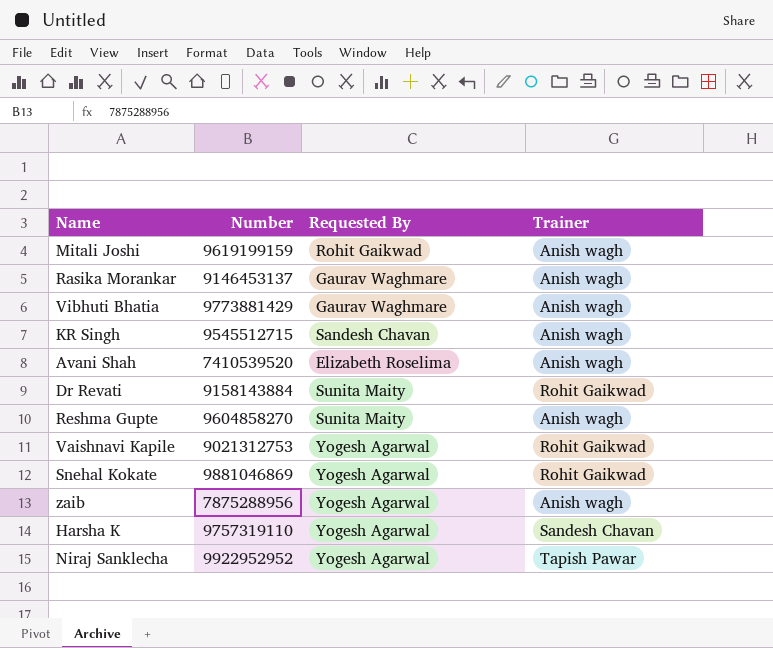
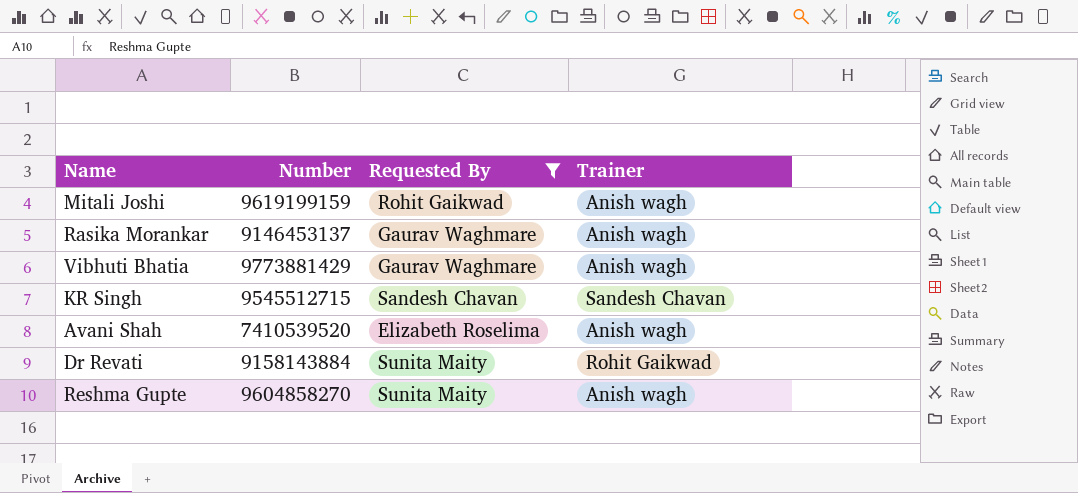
filter: none -> Requested By != Yogesh Agarwal
KR Singh | Trainer: Anish wagh -> Sandesh Chavan

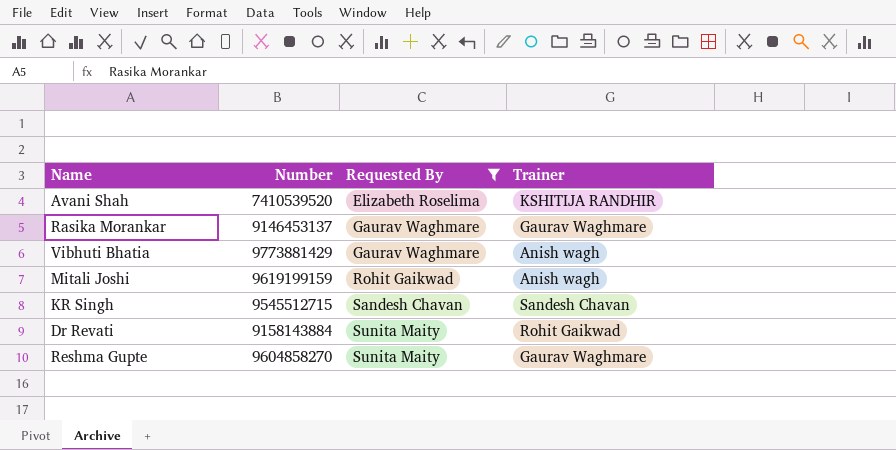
row order: none -> Requested By ascending
Avani Shah | Trainer: Anish wagh -> KSHITIJA RANDHIR
Rasika Morankar | Trainer: Anish wagh -> Gaurav Waghmare
Reshma Gupte | Trainer: Anish wagh -> Gaurav Waghmare

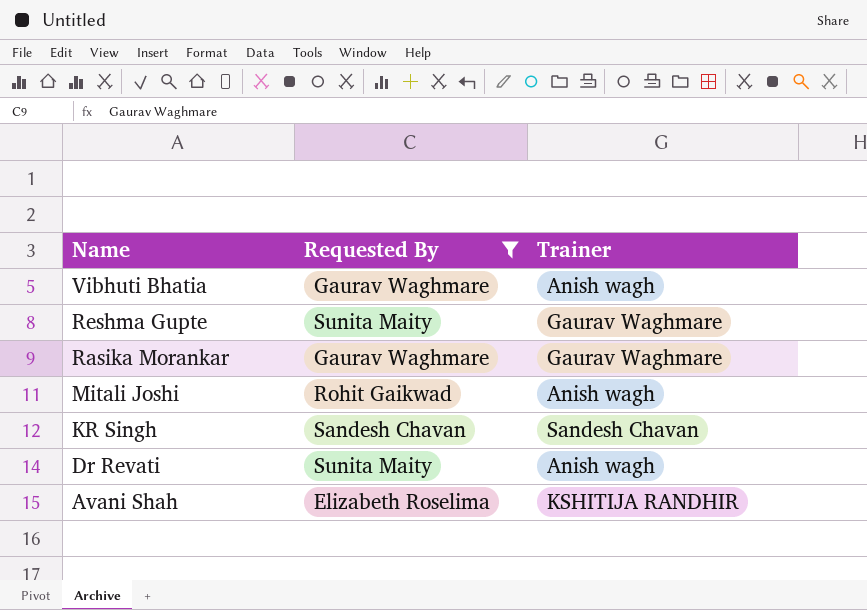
row order: Requested By ascending -> Name descending
column Number | position: 2 -> none
Dr Revati | Trainer: Rohit Gaikwad -> Anish wagh

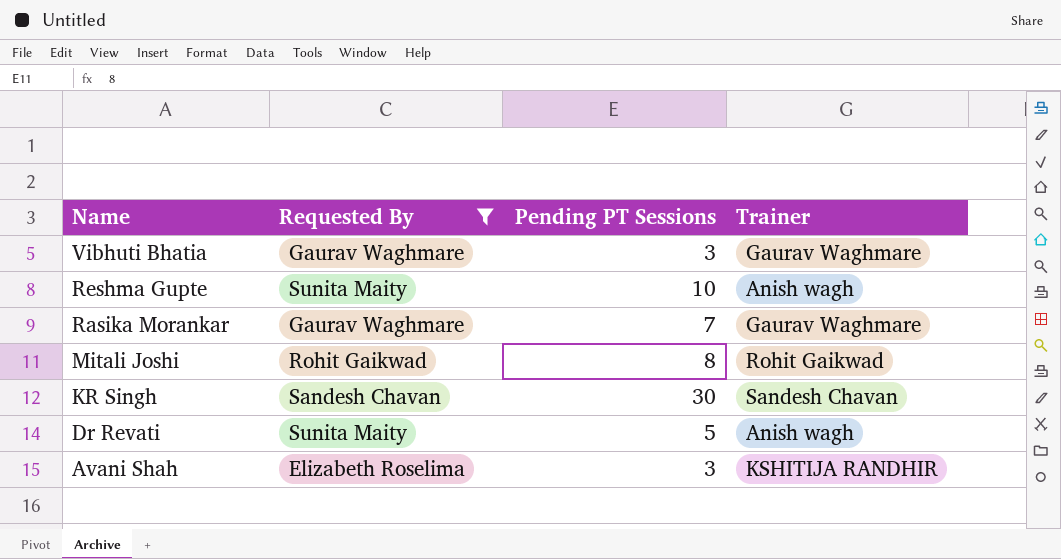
column Pending PT Sessions | position: none -> 3
Vibhuti Bhatia | Trainer: Anish wagh -> Gaurav Waghmare
Reshma Gupte | Trainer: Gaurav Waghmare -> Anish wagh
Mitali Joshi | Trainer: Anish wagh -> Rohit Gaikwad

